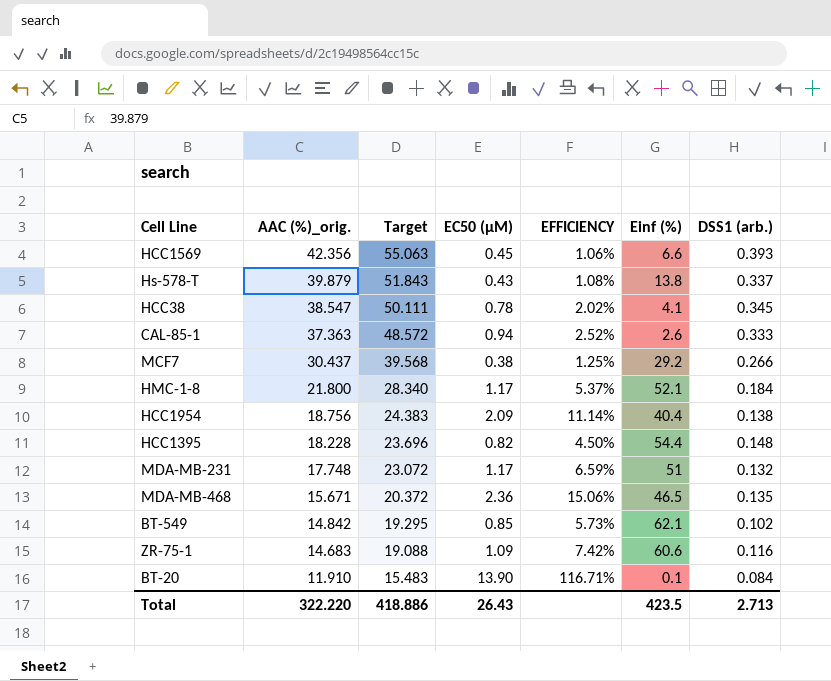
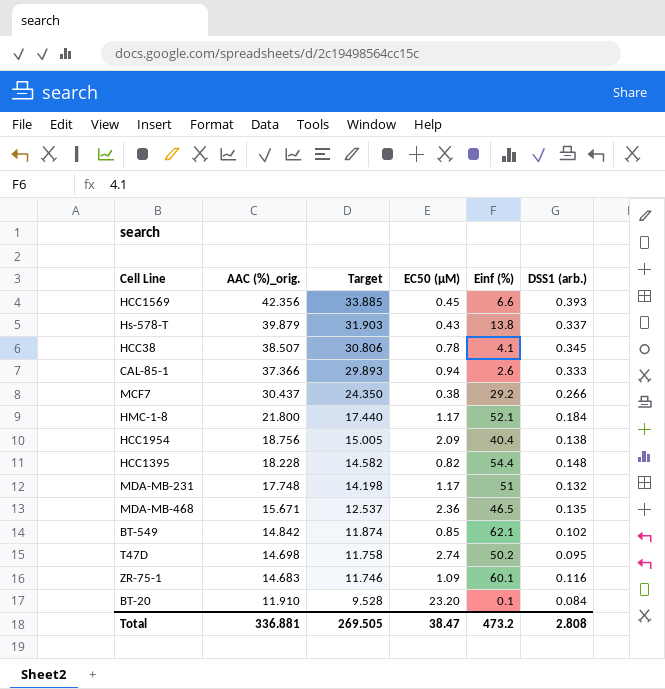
column EFFICIENCY | formula: [EC50 (µM)] / [AAC (%)_orig.] -> none
column Target | formula: [AAC (%)_orig.] * 1.3 -> [AAC (%)_orig.] * 0.8
HCC38 | AAC (%)_orig.: 38.547 -> 38.507
CAL-85-1 | AAC (%)_orig.: 37.363 -> 37.366
row T47D: none -> 14.698 | 11.758 | 2.74 | 50.2 | 0.095
ZR-75-1 | Einf (%): 60.6 -> 60.1
BT-20 | EC50 (µM): 13.90 -> 23.20
Total | AAC (%)_orig.: 322.220 -> 336.881
Total | Target: 418.886 -> 269.505
Total | EC50 (µM): 26.43 -> 38.47
Total | Einf (%): 423.5 -> 473.2
Total | DSS1 (arb.): 2.713 -> 2.808

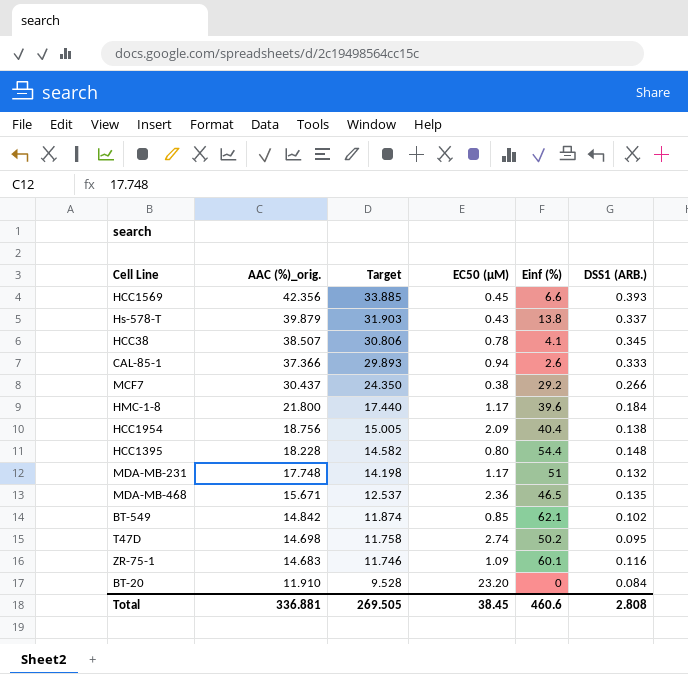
column name: DSS1 (arb.) -> DSS1 (ARB.)
HMC-1-8 | Einf (%): 52.1 -> 39.6
HCC1395 | EC50 (µM): 0.82 -> 0.80
BT-20 | Einf (%): 0.1 -> 0
Total | EC50 (µM): 38.47 -> 38.45
Total | Einf (%): 473.2 -> 460.6

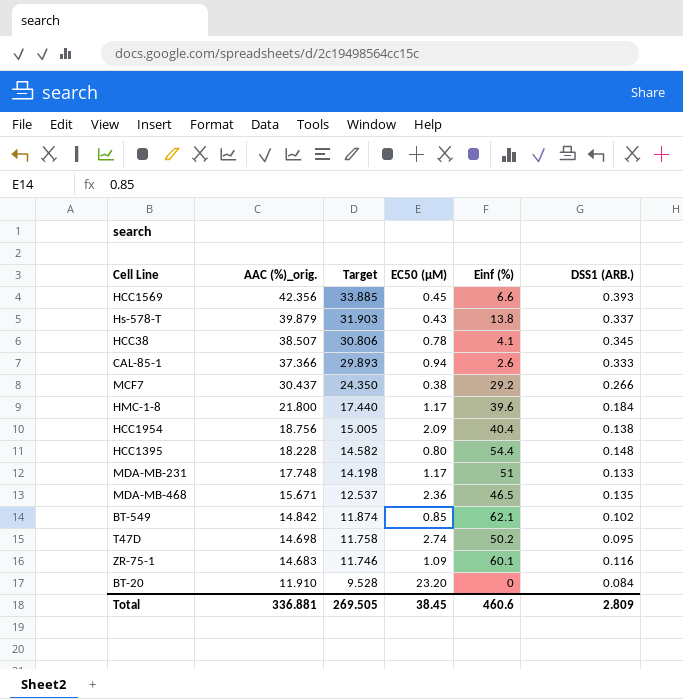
MDA-MB-231 | DSS1 (ARB.): 0.132 -> 0.133
Total | DSS1 (ARB.): 2.808 -> 2.809

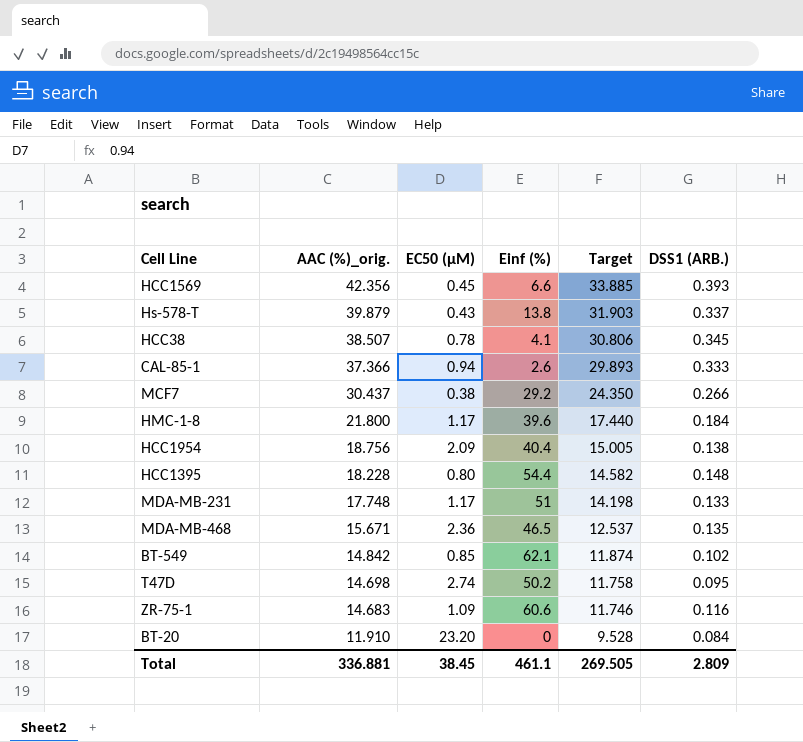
column Target | position: 3 -> 5
ZR-75-1 | Einf (%): 60.1 -> 60.6
Total | Einf (%): 460.6 -> 461.1

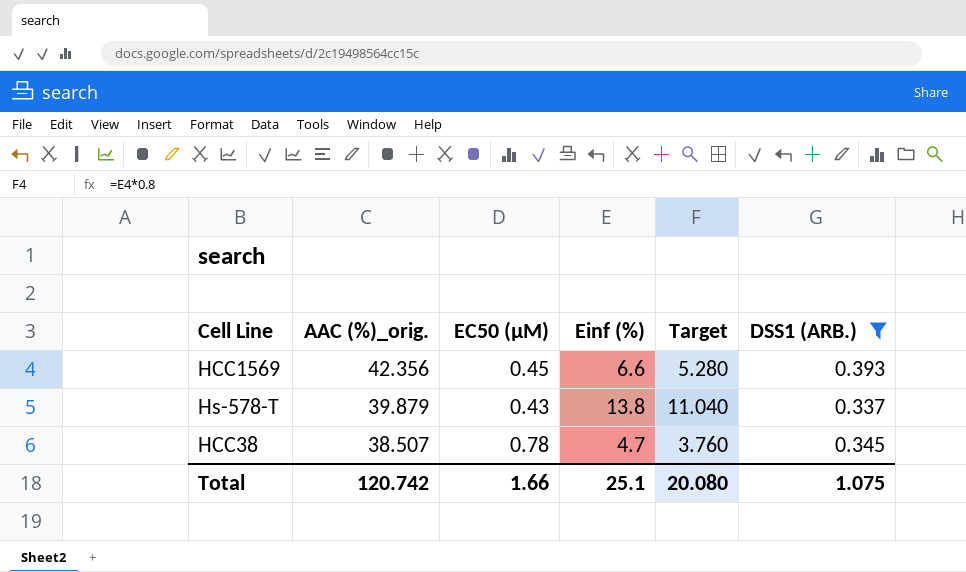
filter: none -> DSS1 (ARB.) >= 0.337
column Target | formula: [AAC (%)_orig.] * 0.8 -> [Einf (%)] * 0.8
HCC38 | Einf (%): 4.1 -> 4.7
Total | AAC (%)_orig.: 336.881 -> 120.742
Total | EC50 (µM): 38.45 -> 1.66
Total | Einf (%): 461.1 -> 25.1
Total | Target: 269.505 -> 20.080
Total | DSS1 (ARB.): 2.809 -> 1.075

